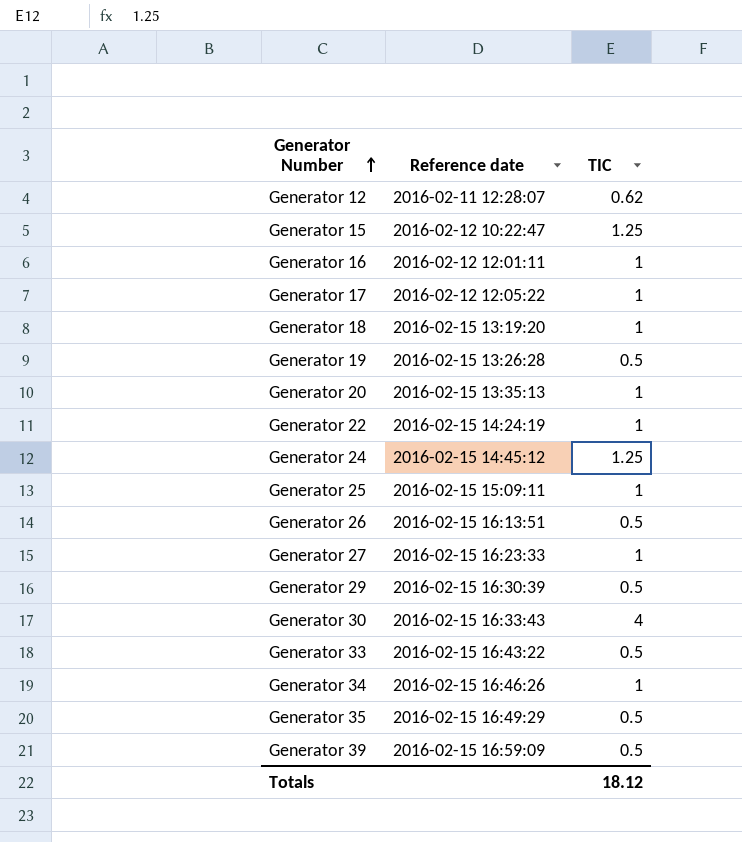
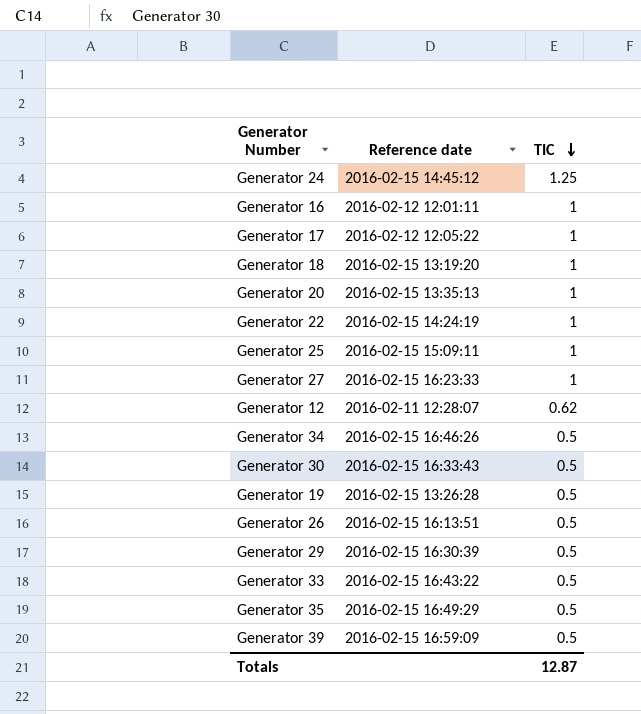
row order: Generator Number ascending -> TIC descending
row Generator 15: 2016-02-12 10:22:47 | 1.25 -> none
Generator 34 | TIC: 1 -> 0.5
Generator 30 | TIC: 4 -> 0.5
Totals | TIC: 18.12 -> 12.87

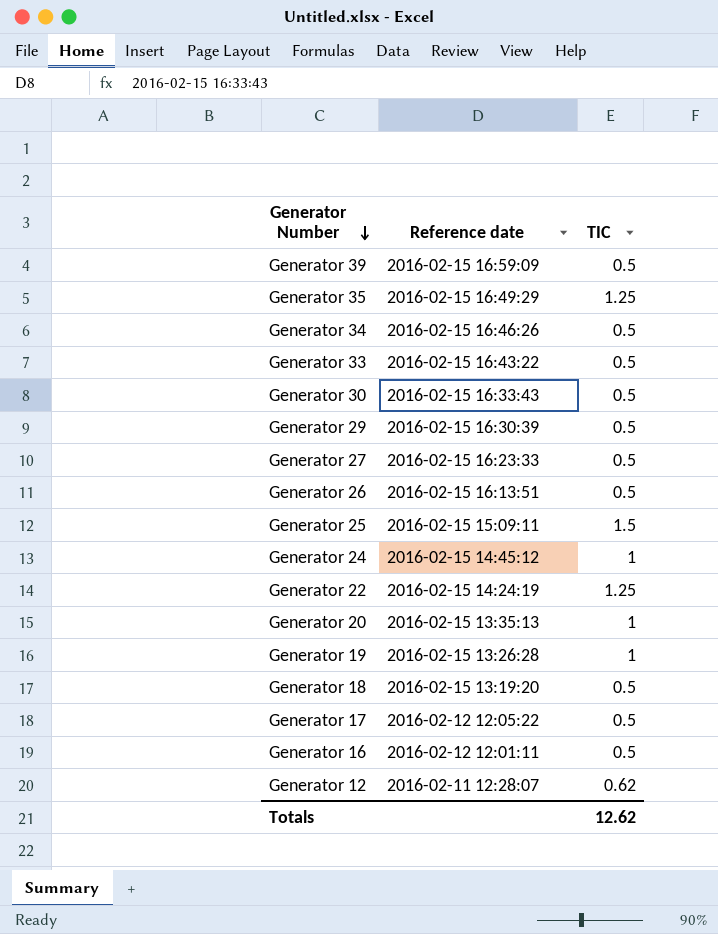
row order: TIC descending -> Generator Number descending
Generator 35 | TIC: 0.5 -> 1.25
Generator 27 | TIC: 1 -> 0.5
Generator 25 | TIC: 1 -> 1.5
Generator 24 | TIC: 1.25 -> 1
Generator 22 | TIC: 1 -> 1.25
Generator 19 | TIC: 0.5 -> 1
Generator 18 | TIC: 1 -> 0.5
Generator 17 | TIC: 1 -> 0.5
Generator 16 | TIC: 1 -> 0.5
Totals | TIC: 12.87 -> 12.62

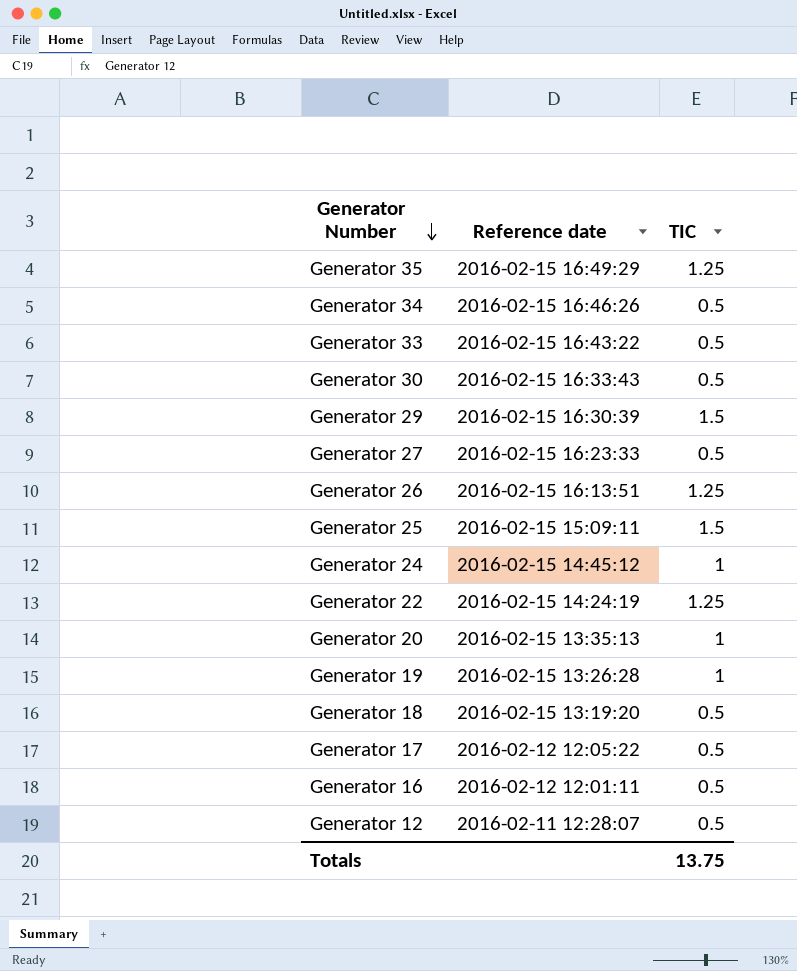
row Generator 39: 2016-02-15 16:59:09 | 0.5 -> none
Generator 29 | TIC: 0.5 -> 1.5
Generator 26 | TIC: 0.5 -> 1.25
Generator 12 | TIC: 0.62 -> 0.5
Totals | TIC: 12.62 -> 13.75

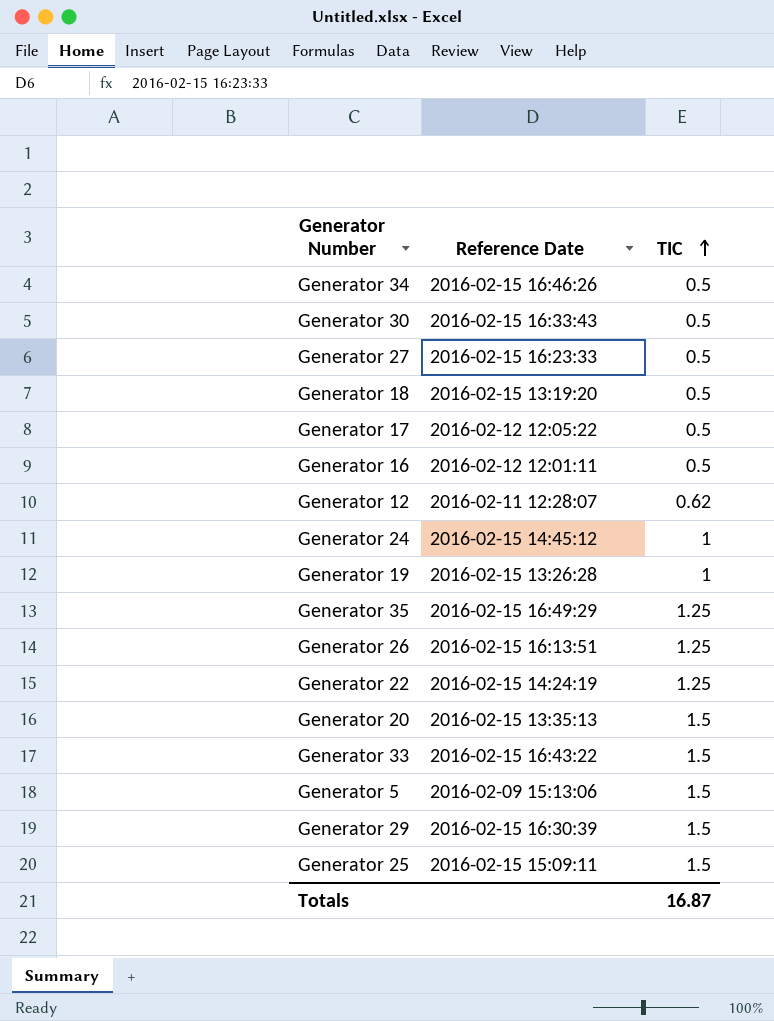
row order: Generator Number descending -> TIC ascending
column name: Reference date -> Reference Date
Generator 12 | TIC: 0.5 -> 0.62
Generator 20 | TIC: 1 -> 1.5
Generator 33 | TIC: 0.5 -> 1.5
row Generator 5: none -> 2016-02-09 15:13:06 | 1.5
Totals | TIC: 13.75 -> 16.87

